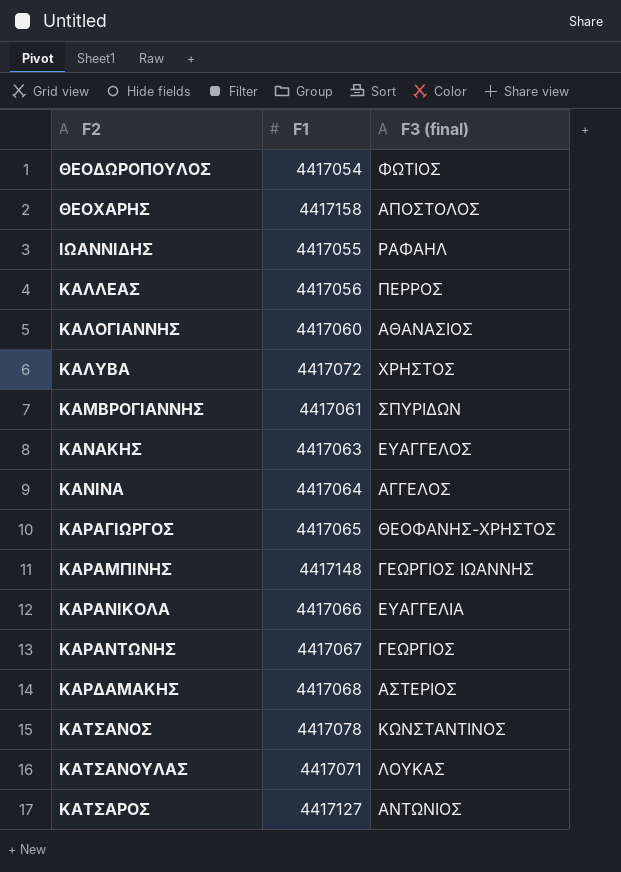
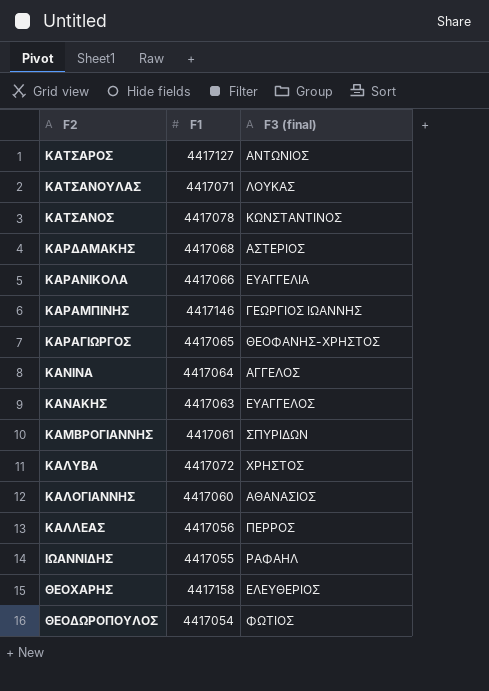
row order: F2 ascending -> F2 descending
row ΚΑΡΑΝΤΩΝΗΣ: 4417067 | ΓΕΩΡΓΙΟΣ -> none
ΚΑΡΑΜΠΙΝΗΣ | F1: 4417148 -> 4417146
ΘΕΟΧΑΡΗΣ | F3 (final): ΑΠΟΣΤΟΛΟΣ -> ΕΛΕΥΘΕΡΙΟΣ

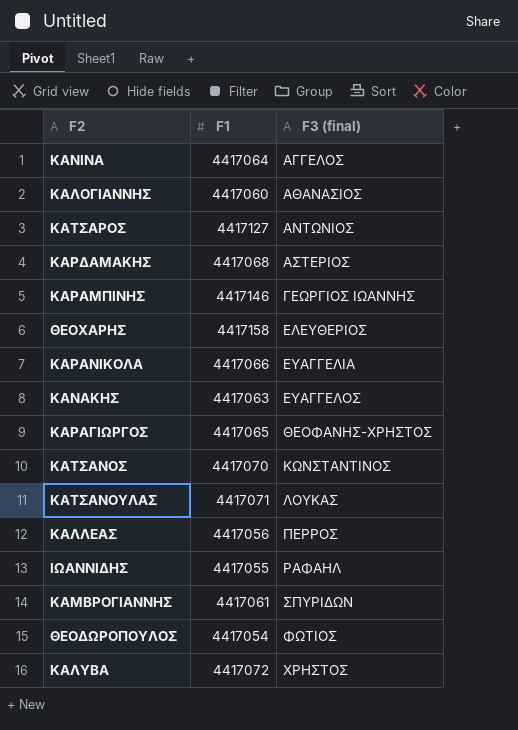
row order: F2 descending -> F3 (final) ascending
ΚΑΤΣΑΝΟΣ | F1: 4417078 -> 4417070

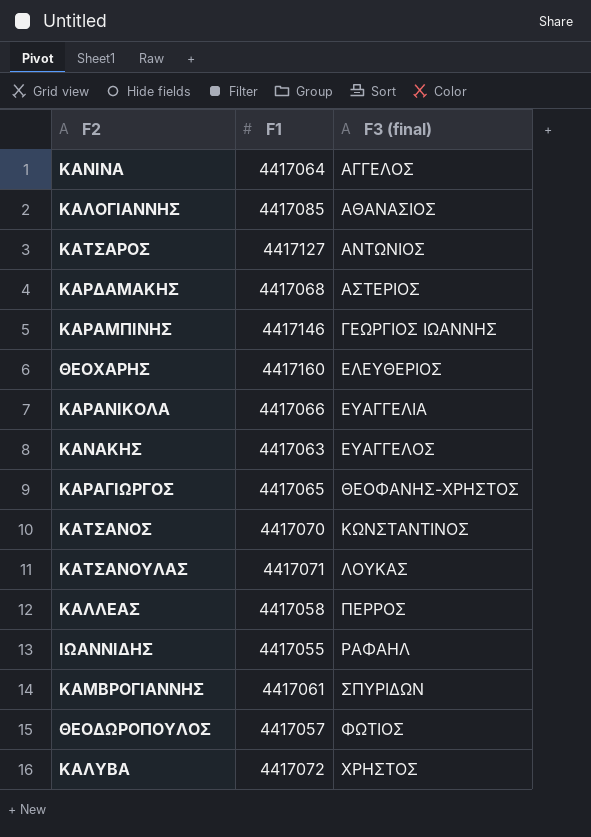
ΚΑΛΟΓΙΑΝΝΗΣ | F1: 4417060 -> 4417085
ΘΕΟΧΑΡΗΣ | F1: 4417158 -> 4417160
ΚΑΛΛΕΑΣ | F1: 4417056 -> 4417058
ΘΕΟΔΩΡΟΠΟΥΛΟΣ | F1: 4417054 -> 4417057

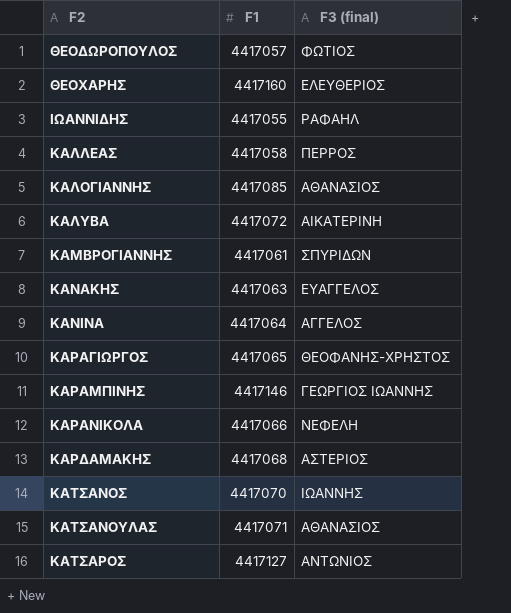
row order: F3 (final) ascending -> F2 ascending
ΚΑΛΥΒΑ | F3 (final): ΧΡΗΣΤΟΣ -> ΑΙΚΑΤΕΡΙΝΗ
ΚΑΡΑΝΙΚΟΛΑ | F3 (final): ΕΥΑΓΓΕΛΙΑ -> ΝΕΦΕΛΗ
ΚΑΤΣΑΝΟΣ | F3 (final): ΚΩΝΣΤΑΝΤΙΝΟΣ -> ΙΩΑΝΝΗΣ
ΚΑΤΣΑΝΟΥΛΑΣ | F3 (final): ΛΟΥΚΑΣ -> ΑΘΑΝΑΣΙΟΣ

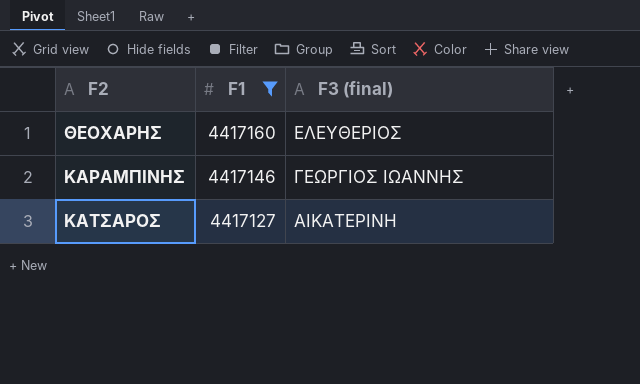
filter: none -> F1 >= 4417127
ΚΑΤΣΑΡΟΣ | F3 (final): ΑΝΤΩΝΙΟΣ -> ΑΙΚΑΤΕΡΙΝΗ

